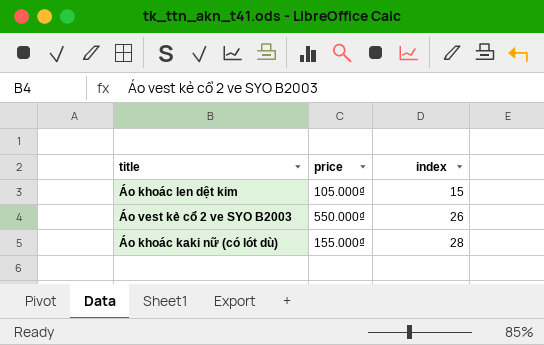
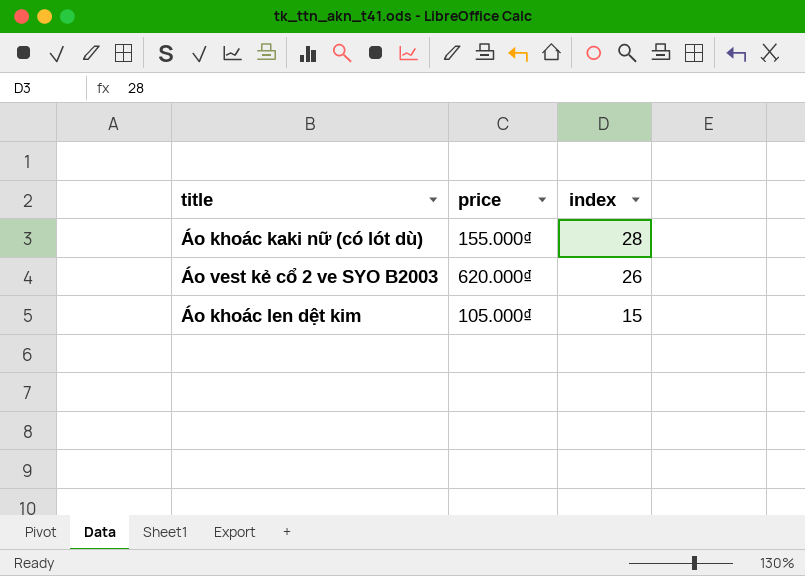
row order: index ascending -> index descending
Áo vest kẻ cổ 2 ve SYO B2003 | price: 550.000₫ -> 620.000₫

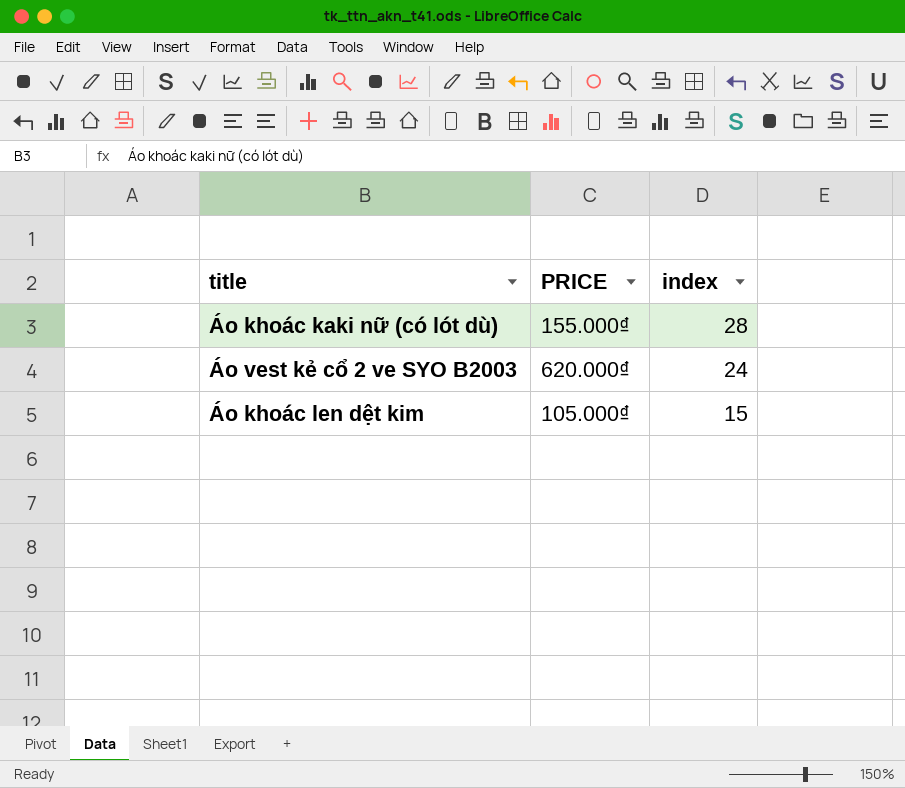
column name: price -> PRICE
Áo vest kẻ cổ 2 ve SYO B2003 | index: 26 -> 24

